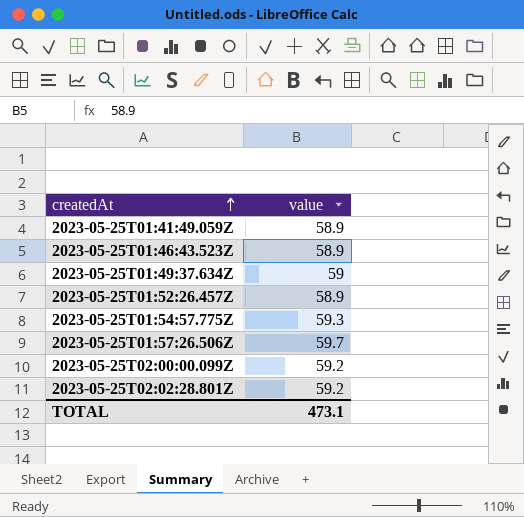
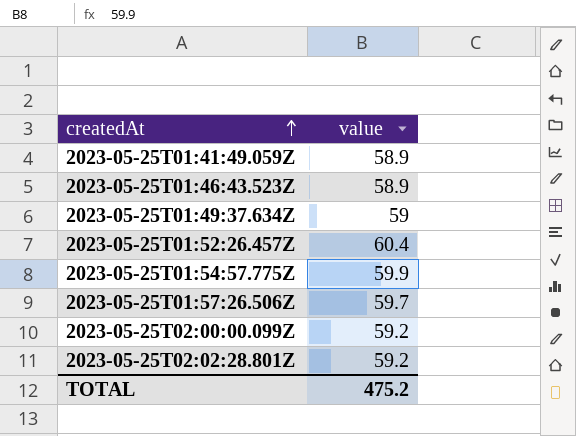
2023-05-25T01:52:26.457Z | value: 58.9 -> 60.4
2023-05-25T01:54:57.775Z | value: 59.3 -> 59.9
TOTAL | value: 473.1 -> 475.2

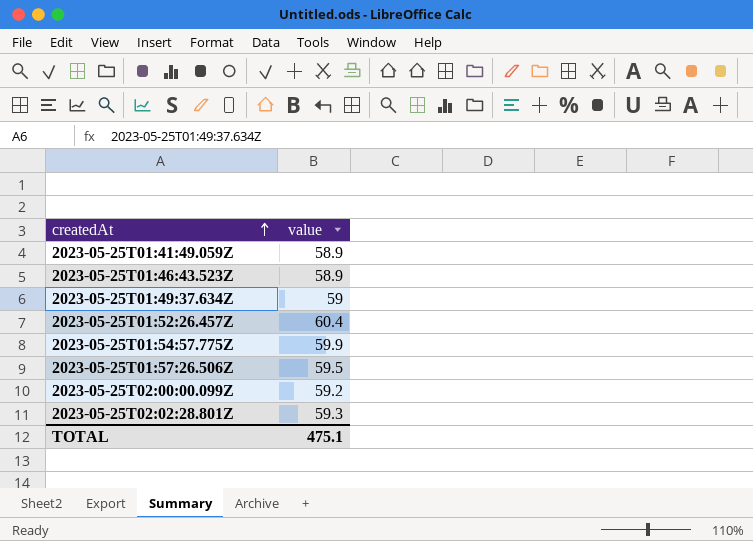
2023-05-25T01:57:26.506Z | value: 59.7 -> 59.5
2023-05-25T02:02:28.801Z | value: 59.2 -> 59.3
TOTAL | value: 475.2 -> 475.1

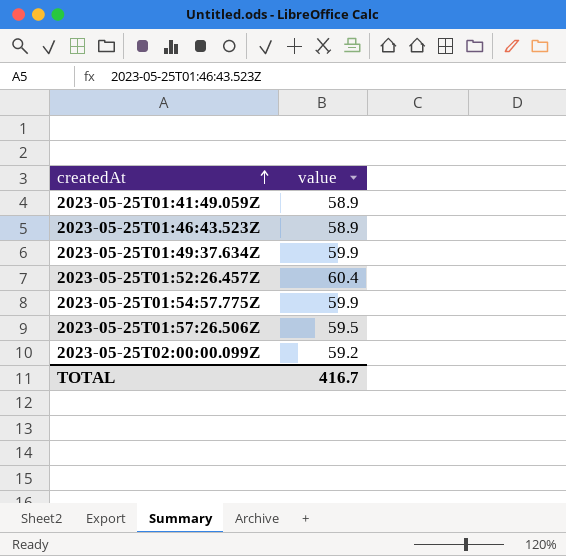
row 2023-05-25T02:02:28.801Z: 59.3 -> none
2023-05-25T01:49:37.634Z | value: 59 -> 59.9
TOTAL | value: 475.1 -> 416.7

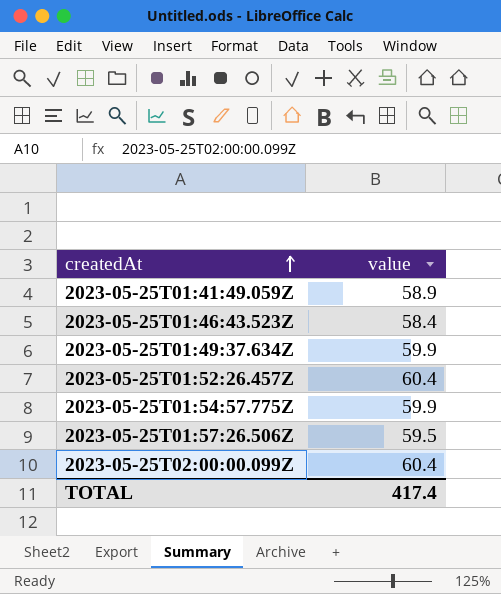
2023-05-25T01:46:43.523Z | value: 58.9 -> 58.4
2023-05-25T02:00:00.099Z | value: 59.2 -> 60.4
TOTAL | value: 416.7 -> 417.4

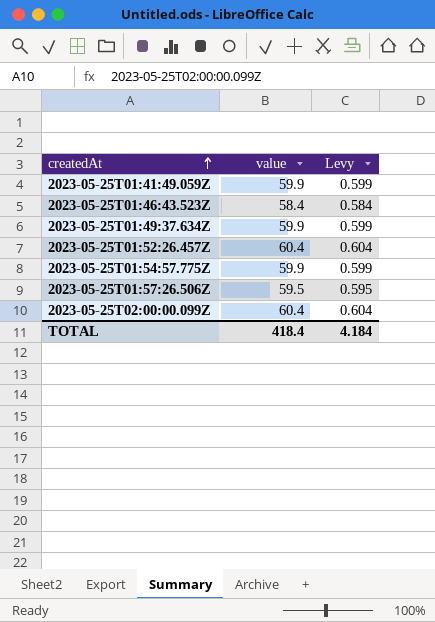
column Levy | formula: none -> [value] * 0.01
2023-05-25T01:41:49.059Z | value: 58.9 -> 59.9
TOTAL | value: 417.4 -> 418.4

